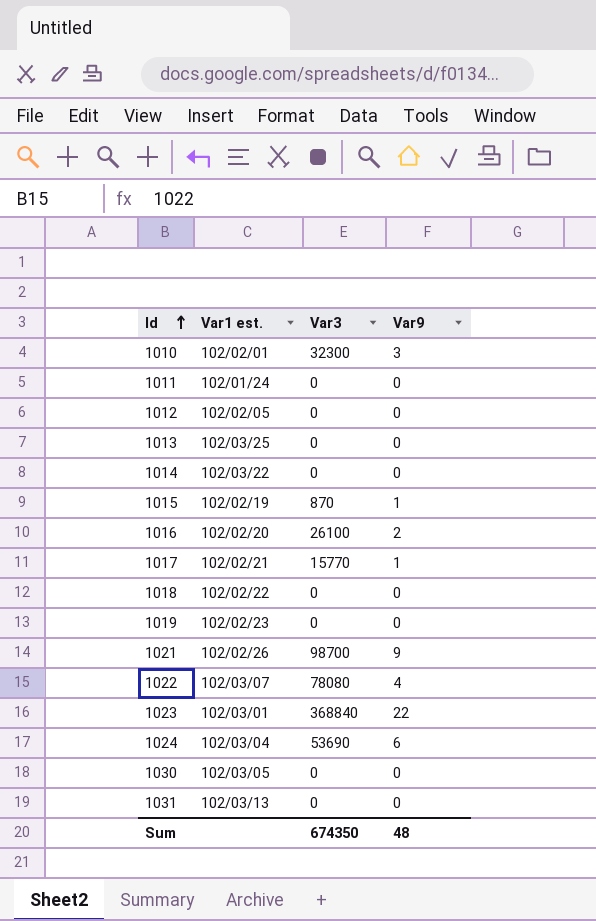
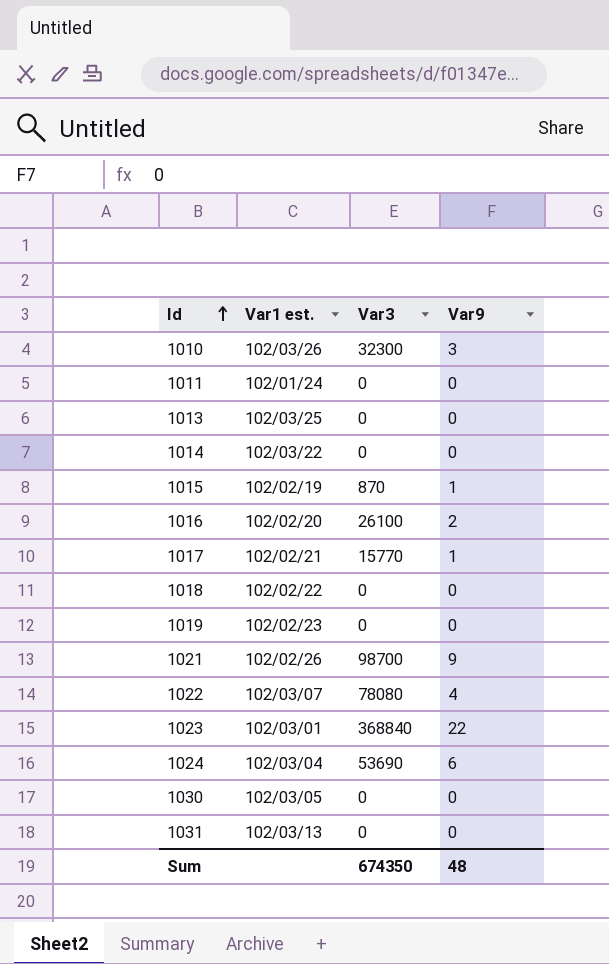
row 1012: 102/02/05 | 0 | 0 -> none
1010 | Var1 est.: 102/02/01 -> 102/03/26

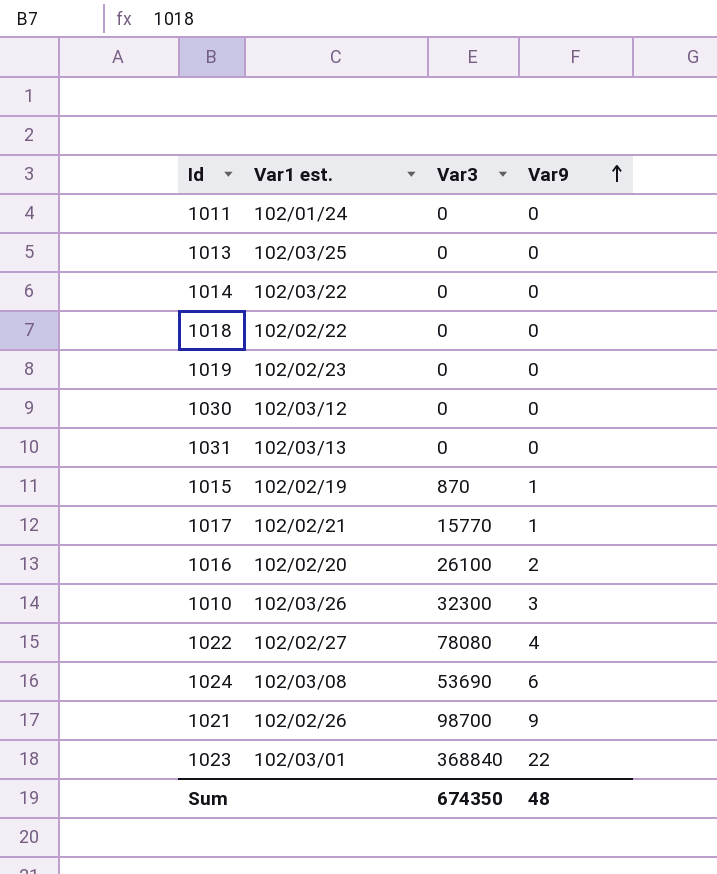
row order: Id ascending -> Var9 ascending
1030 | Var1 est.: 102/03/05 -> 102/03/12
1022 | Var1 est.: 102/03/07 -> 102/02/27
1024 | Var1 est.: 102/03/04 -> 102/03/08

